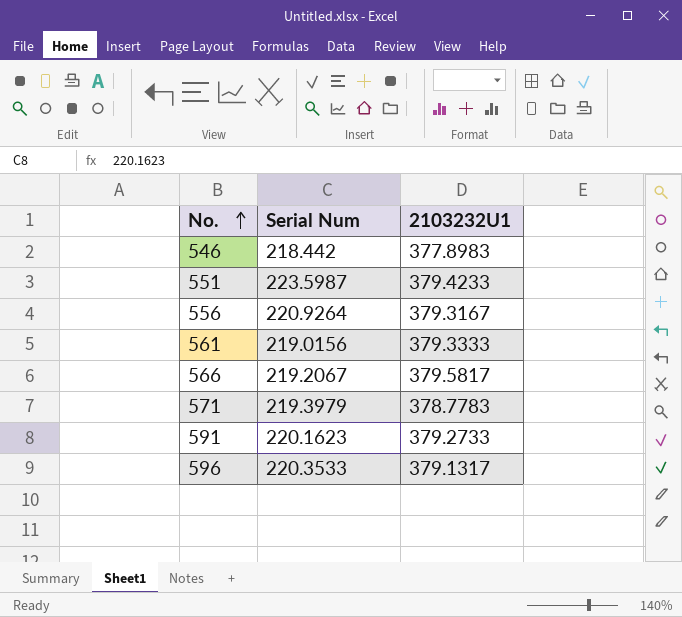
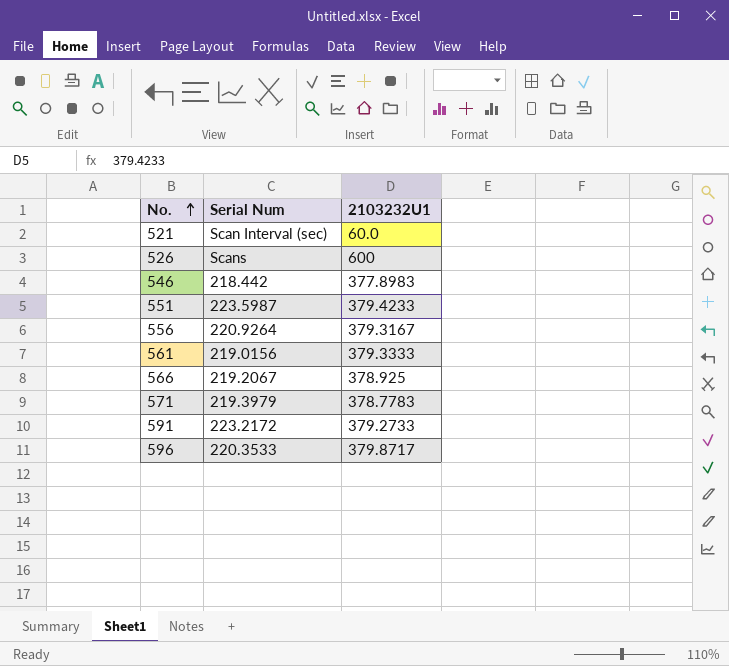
row 521: none -> Scan Interval (sec) | 60.0
row 526: none -> Scans | 600
566 | 2103232U1: 379.5817 -> 378.925
591 | Serial Num: 220.1623 -> 223.2172
596 | 2103232U1: 379.1317 -> 379.8717

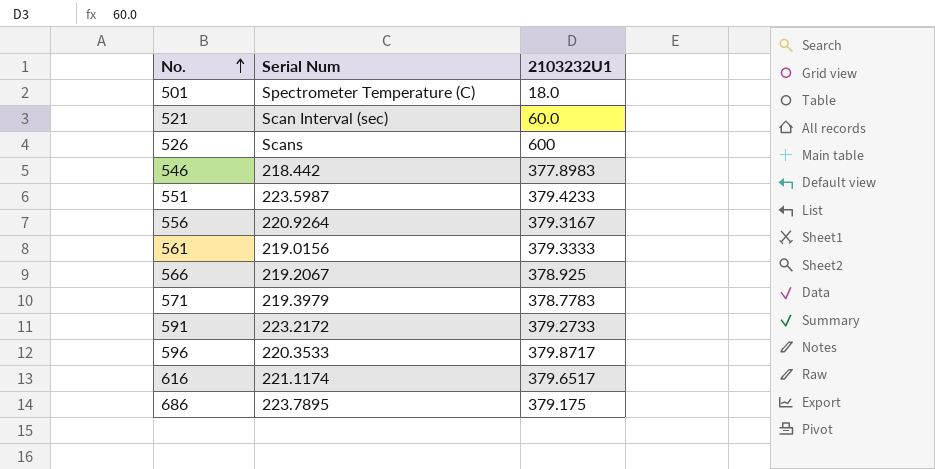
row 501: none -> Spectrometer Temperature (C) | 18.0
row 616: none -> 221.1174 | 379.6517
row 686: none -> 223.7895 | 379.175

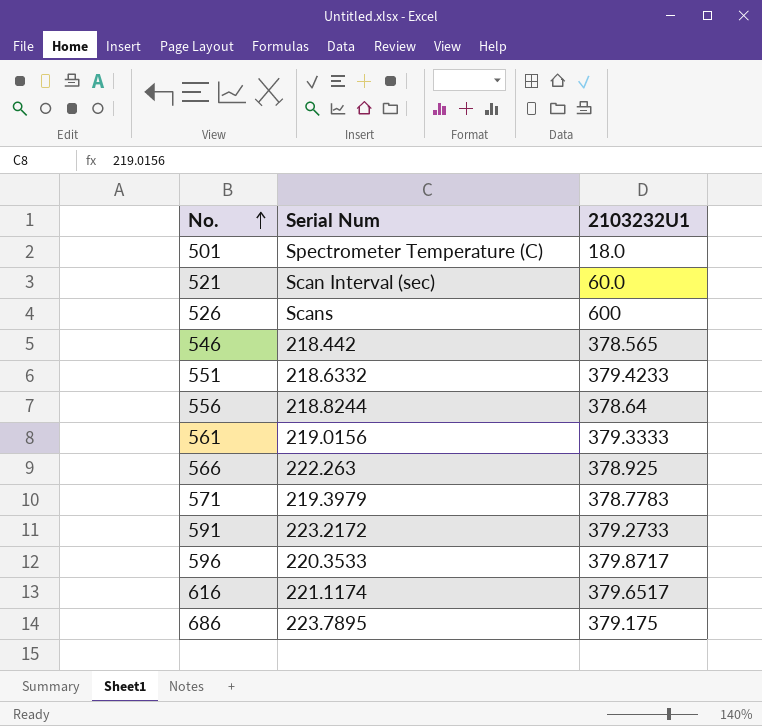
546 | 2103232U1: 377.8983 -> 378.565
551 | Serial Num: 223.5987 -> 218.6332
556 | Serial Num: 220.9264 -> 218.8244
556 | 2103232U1: 379.3167 -> 378.64
566 | Serial Num: 219.2067 -> 222.263

